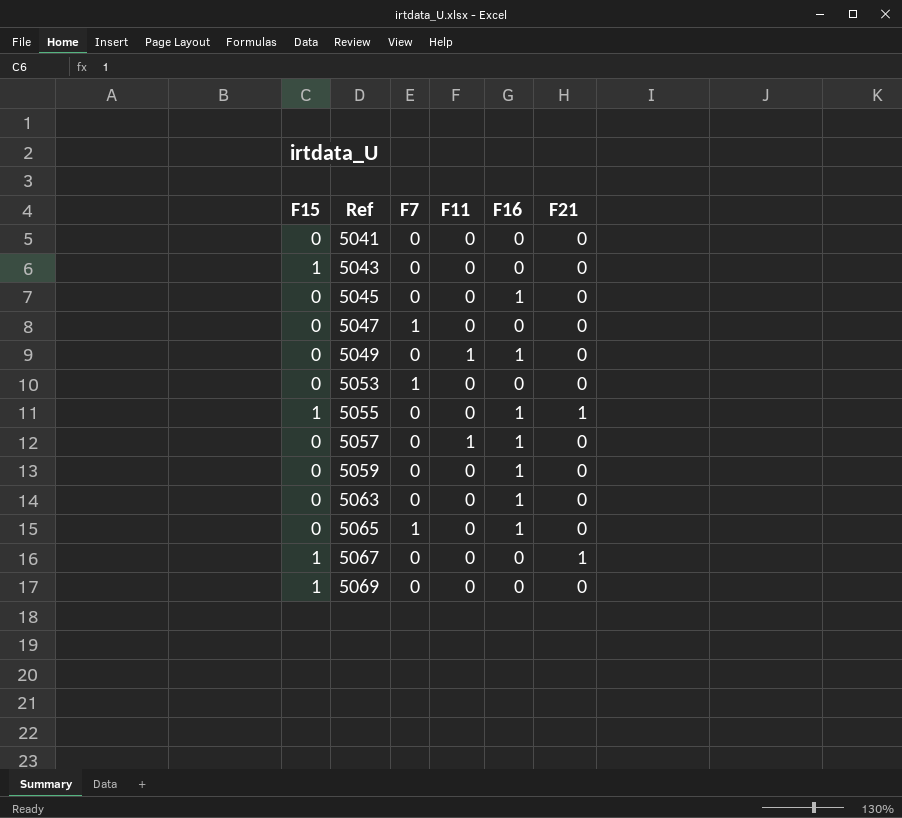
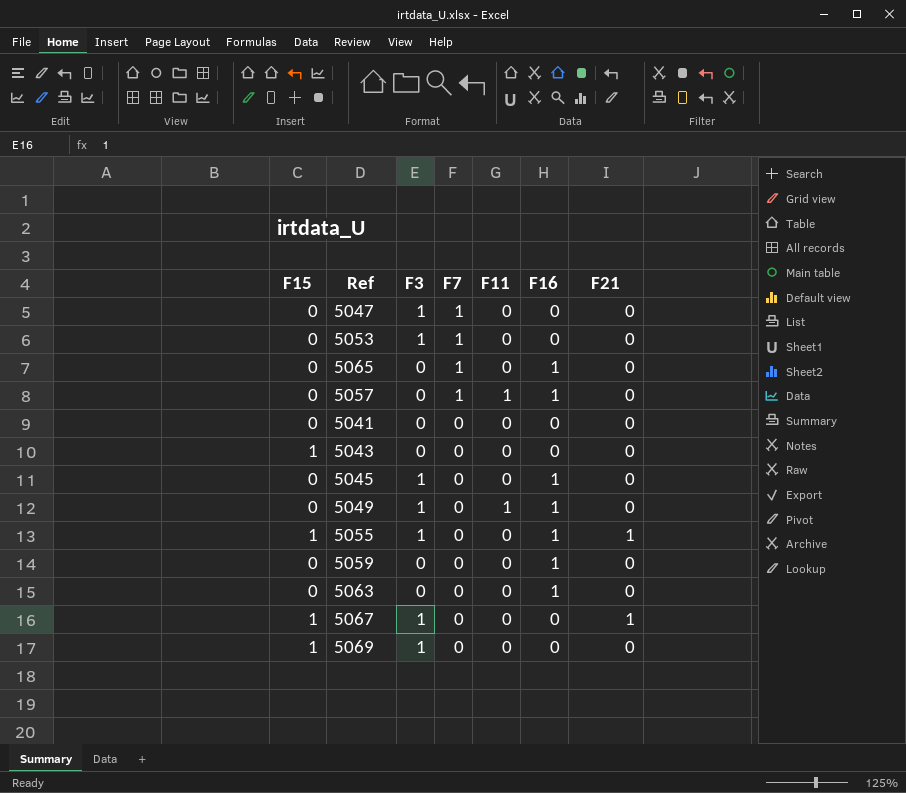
row order: Ref ascending -> F7 descending
column F3 | position: none -> 3
5057 | F7: 0 -> 1

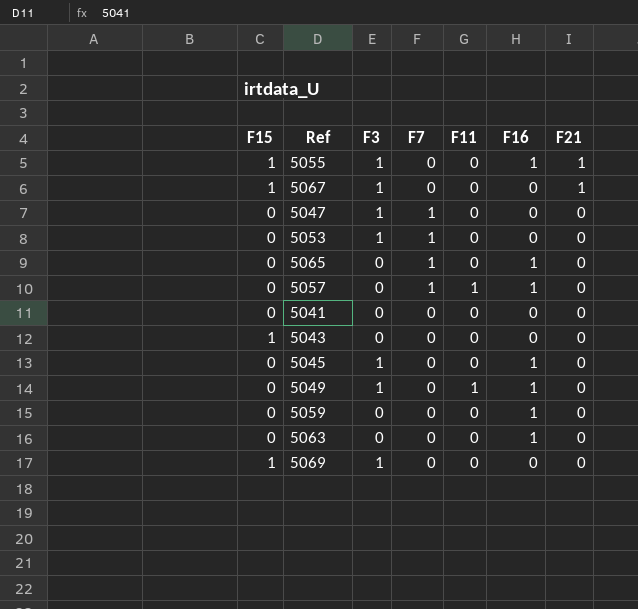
row order: F7 descending -> F21 descending

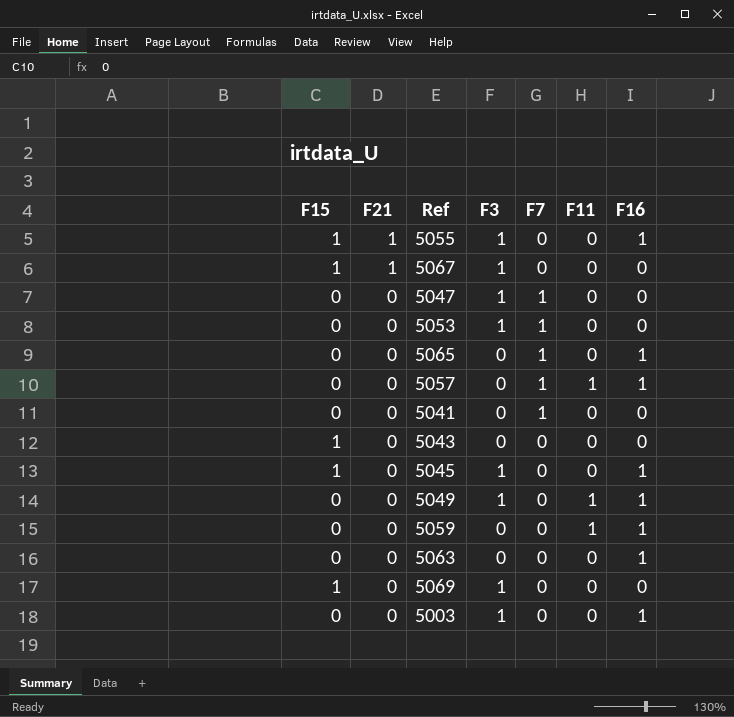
column F21 | position: 7 -> 2
5041 | F7: 0 -> 1
5045 | F15: 0 -> 1
5059 | F11: 0 -> 1
row 5003: none -> 0 | 0 | 1 | 0 | 0 | 1

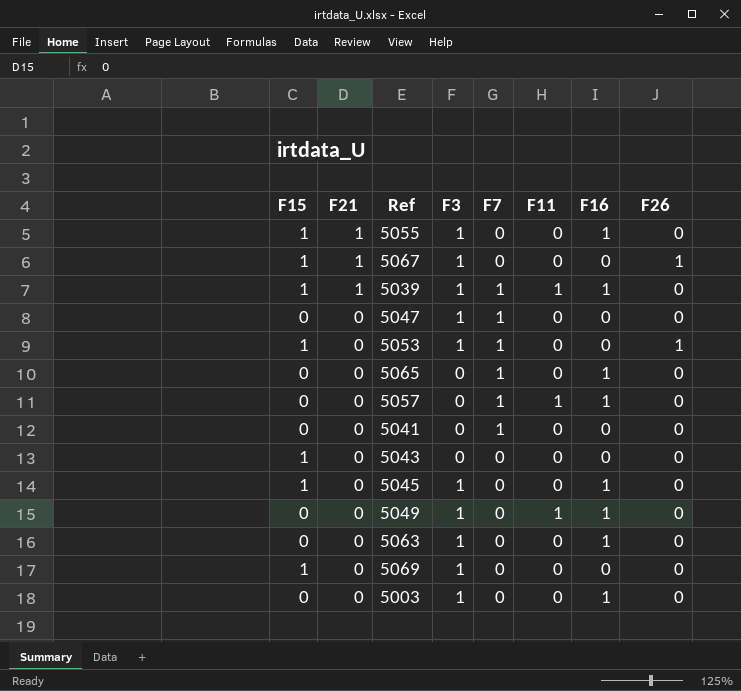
column F26 | position: none -> 8
row 5059: 0 | 0 | 0 | 0 | 1 | 1 -> none
row 5039: none -> 1 | 1 | 1 | 1 | 1 | 1 | 0
5053 | F15: 0 -> 1
5063 | F3: 0 -> 1

